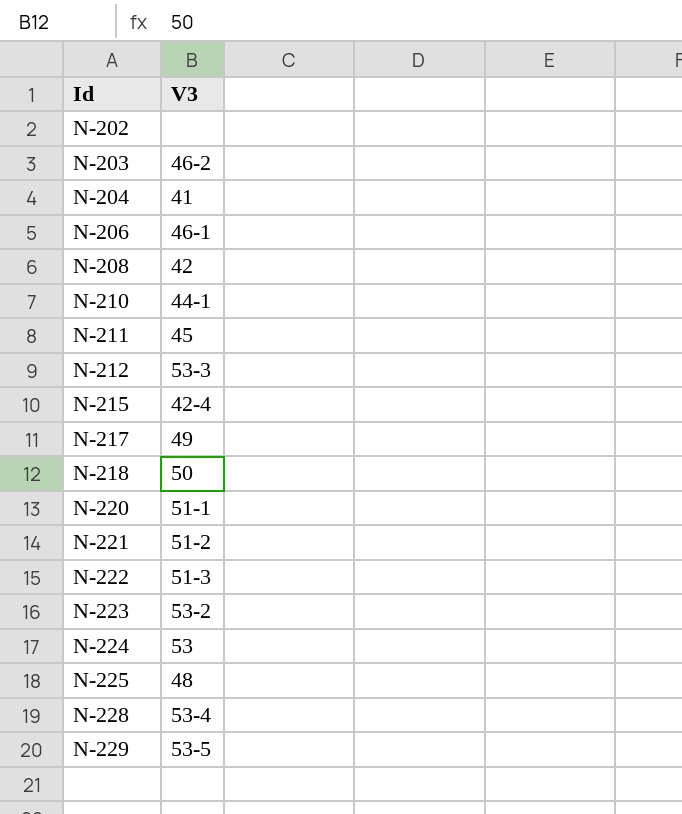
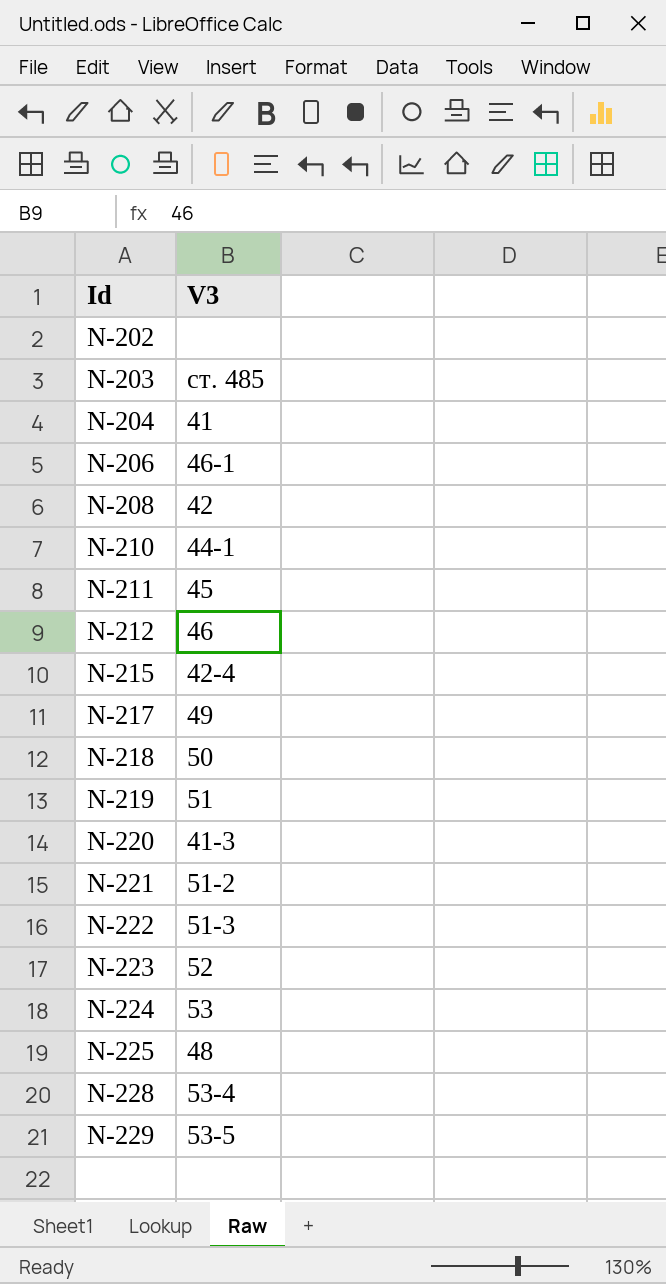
N-203 | V3: 46-2 -> ст. 485
N-212 | V3: 53-3 -> 46
row N-219: none -> 51
N-220 | V3: 51-1 -> 41-3
N-223 | V3: 53-2 -> 52

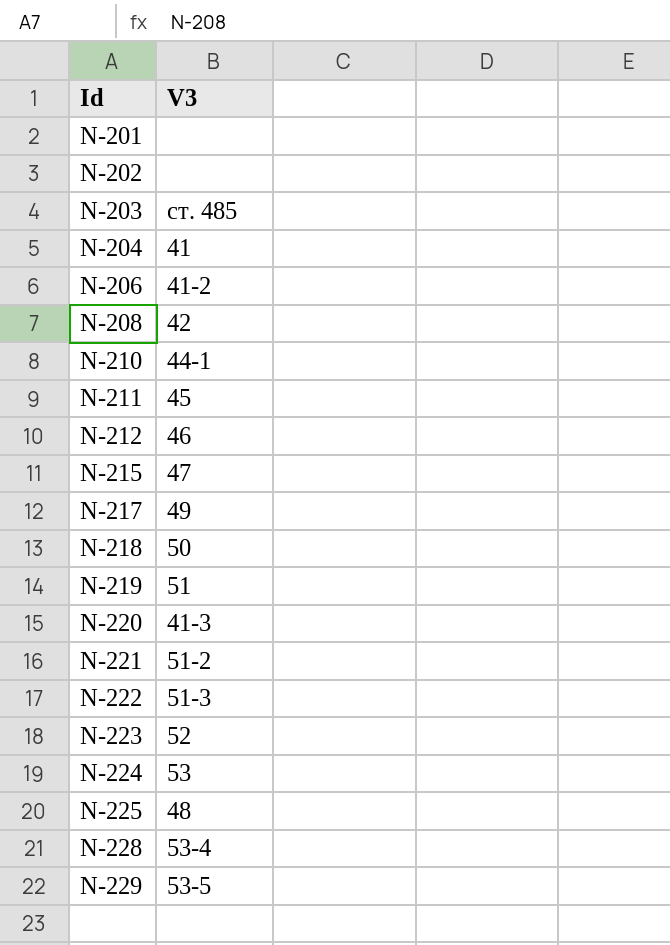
row N-201: none -> none
N-206 | V3: 46-1 -> 41-2
N-215 | V3: 42-4 -> 47

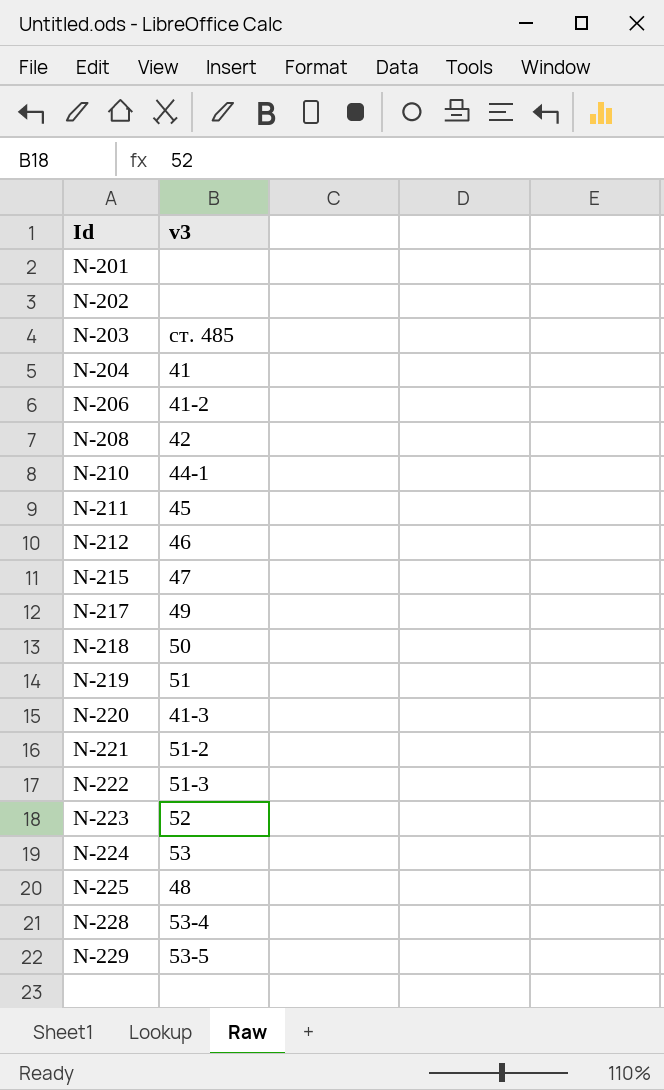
column name: V3 -> v3

